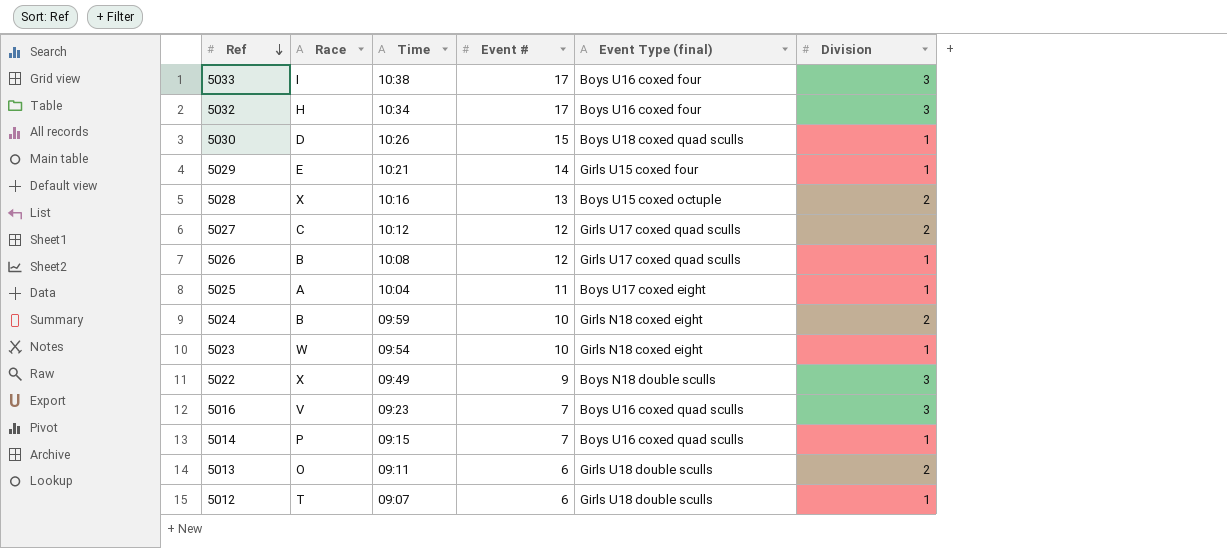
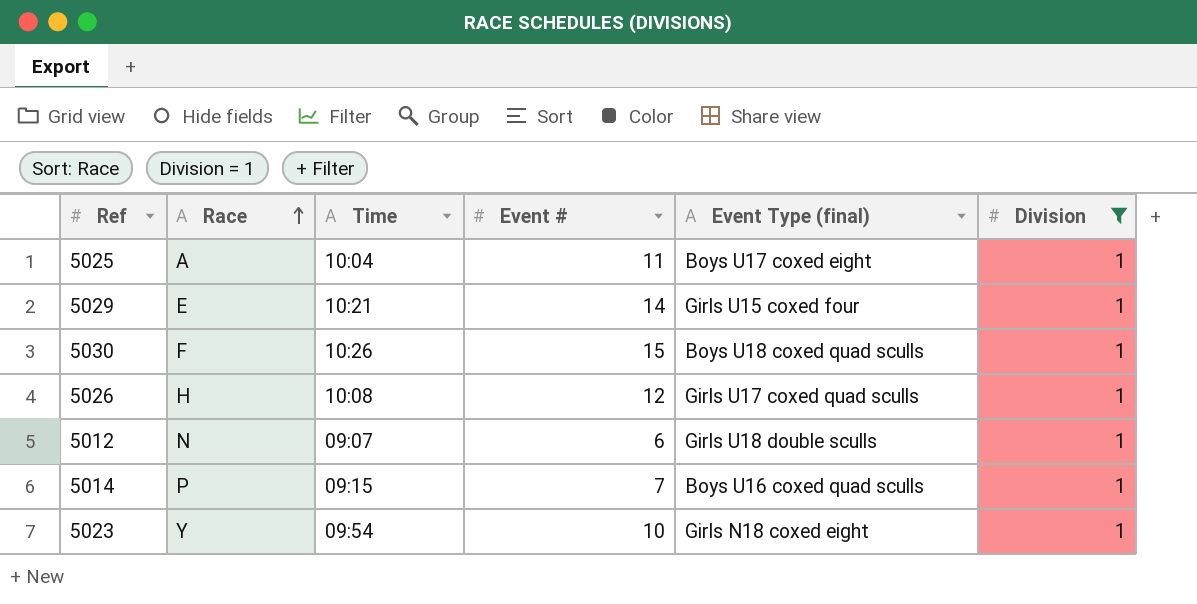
filter: none -> Division = 1
row order: Ref descending -> Race ascending
5030 | Race: D -> F
5026 | Race: B -> H
5012 | Race: T -> N
5023 | Race: W -> Y

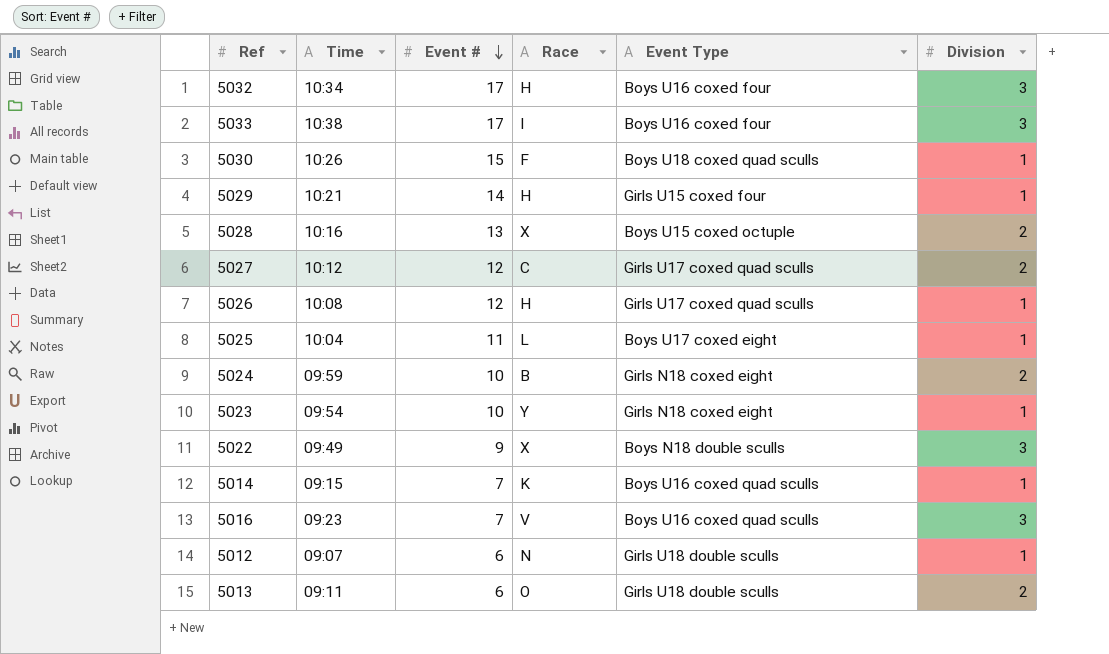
filter: Division = 1 -> none
row order: Race ascending -> Event # descending
column Race | position: 2 -> 4
column name: Event Type (final) -> Event Type
5029 | Race: E -> H
5025 | Race: A -> L
5014 | Race: P -> K

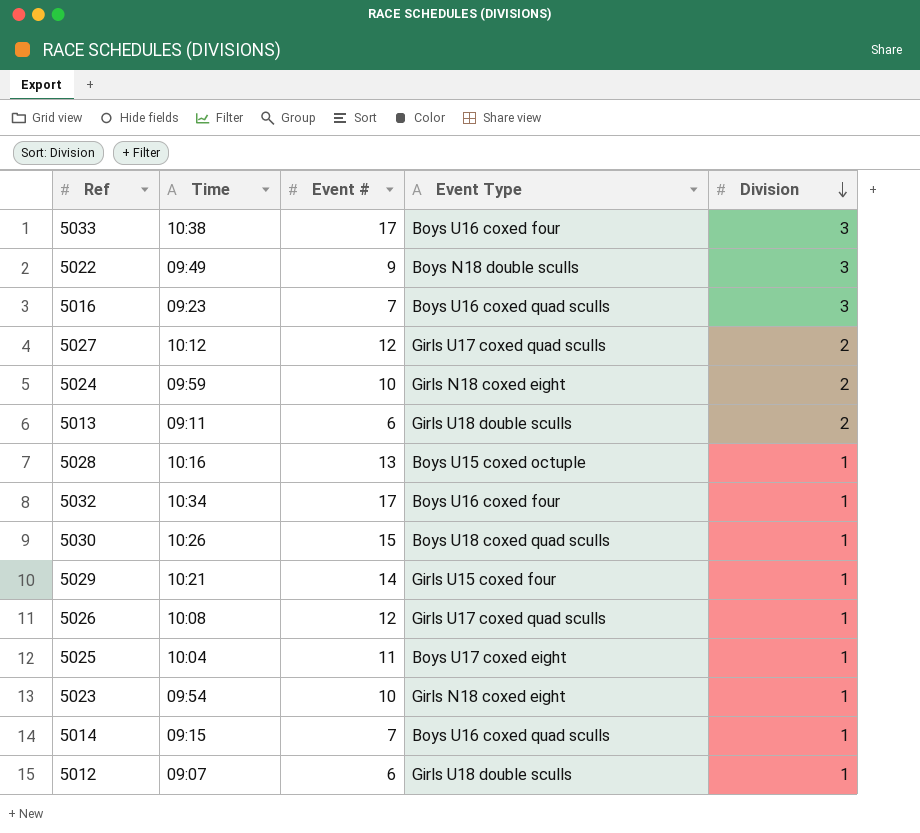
row order: Event # descending -> Division descending
column Race | position: 4 -> none
5028 | Division: 2 -> 1
5032 | Division: 3 -> 1

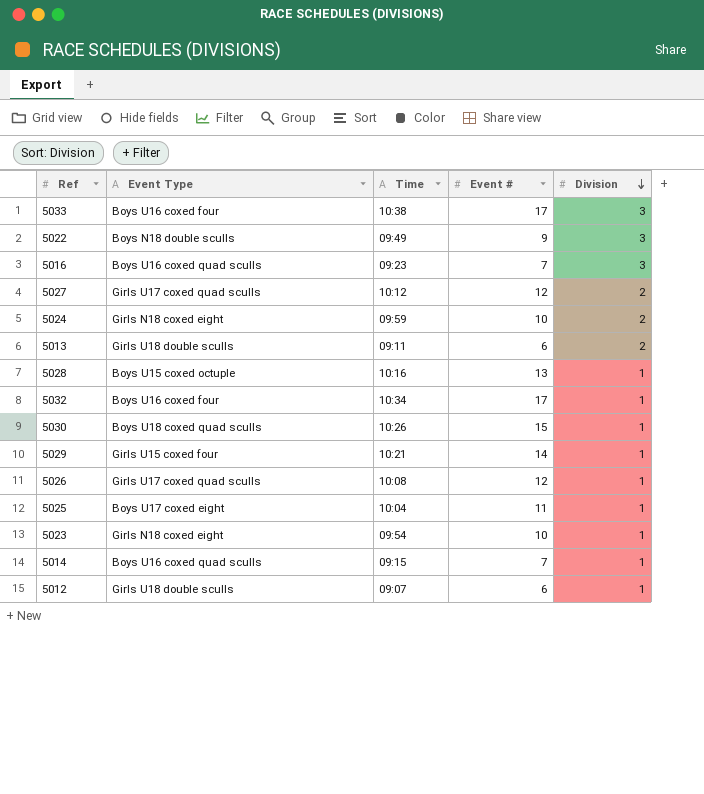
column Event Type | position: 4 -> 2

